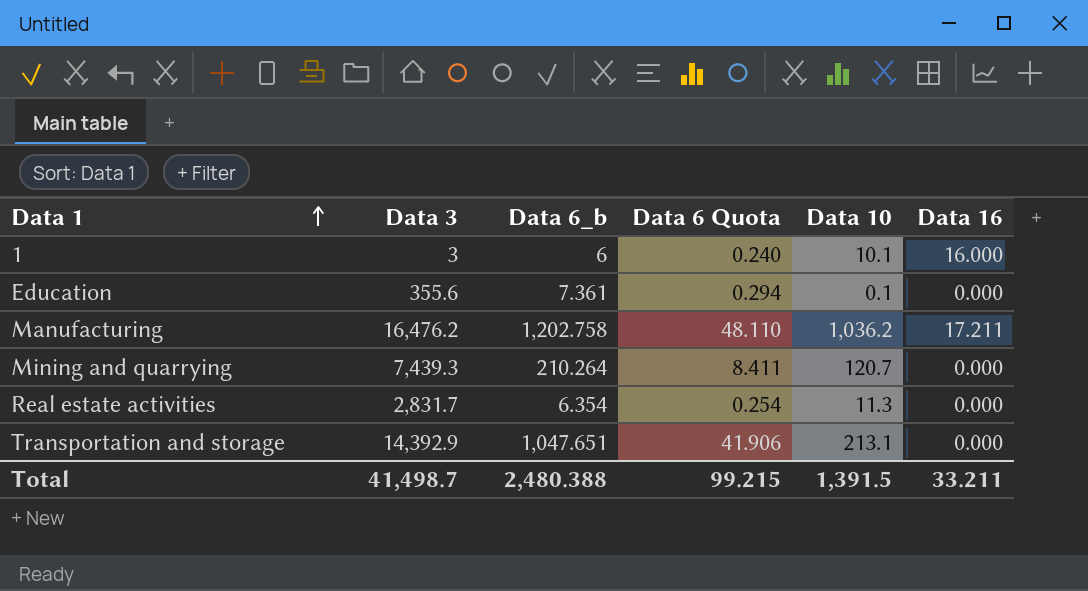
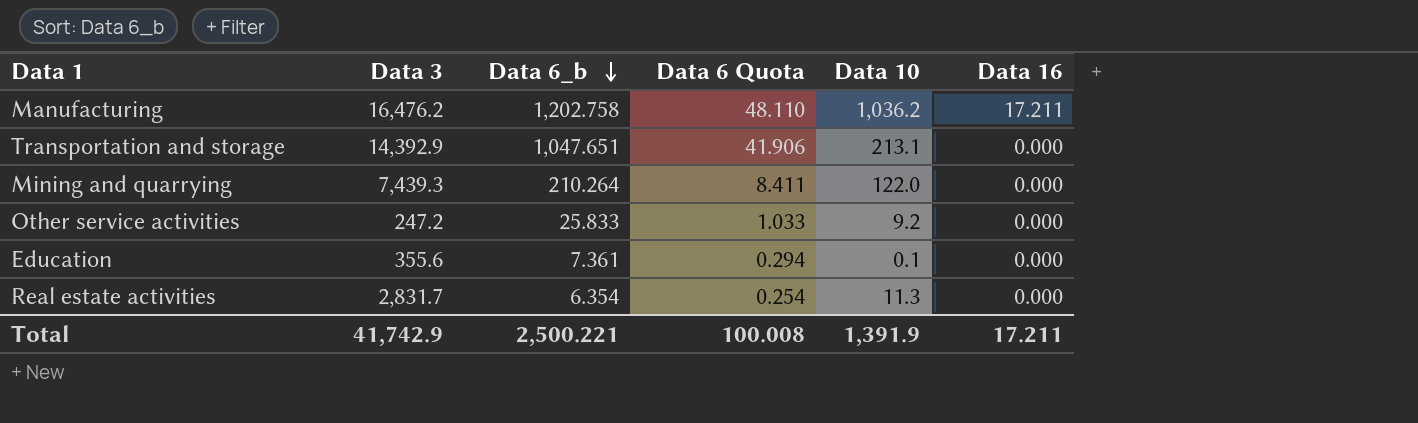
row order: Data 1 ascending -> Data 6_b descending
row 1: 3 | 6 | 0.240 | 10.1 | 16.000 -> none
Mining and quarrying | Data 10: 120.7 -> 122.0
row Other service activities: none -> 247.2 | 25.833 | 1.033 | 9.2 | 0.000
Total | Data 3: 41,498.7 -> 41,742.9
Total | Data 6_b: 2,480.388 -> 2,500.221
Total | Data 6 Quota: 99.215 -> 100.008
Total | Data 10: 1,391.5 -> 1,391.9
Total | Data 16: 33.211 -> 17.211

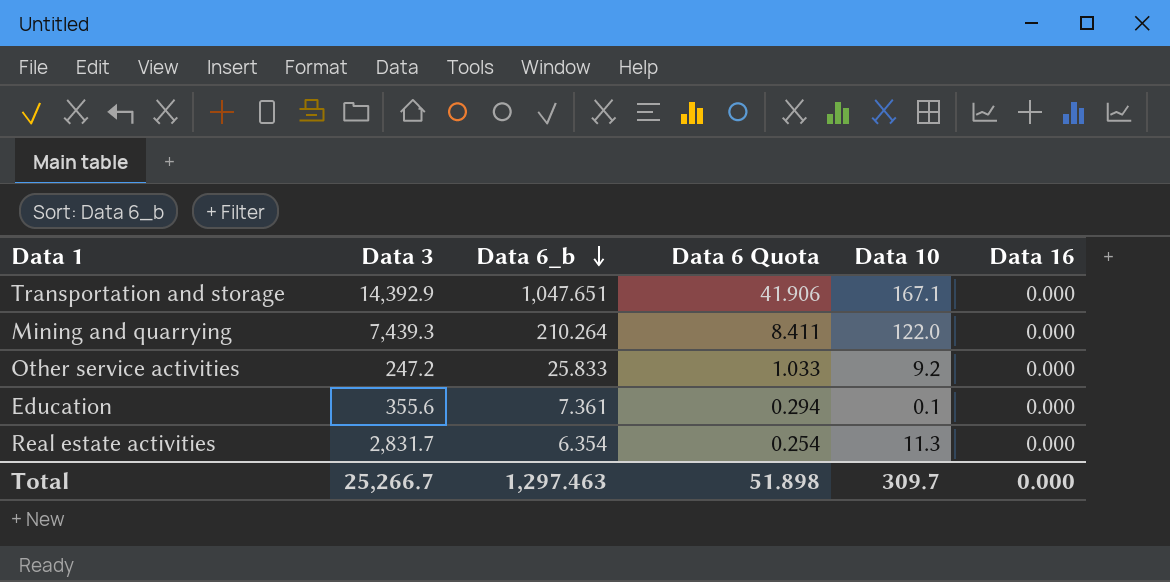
row Manufacturing: 16,476.2 | 1,202.758 | 48.110 | 1,036.2 | 17.211 -> none
Transportation and storage | Data 10: 213.1 -> 167.1
Total | Data 3: 41,742.9 -> 25,266.7
Total | Data 6_b: 2,500.221 -> 1,297.463
Total | Data 6 Quota: 100.008 -> 51.898
Total | Data 10: 1,391.9 -> 309.7
Total | Data 16: 17.211 -> 0.000

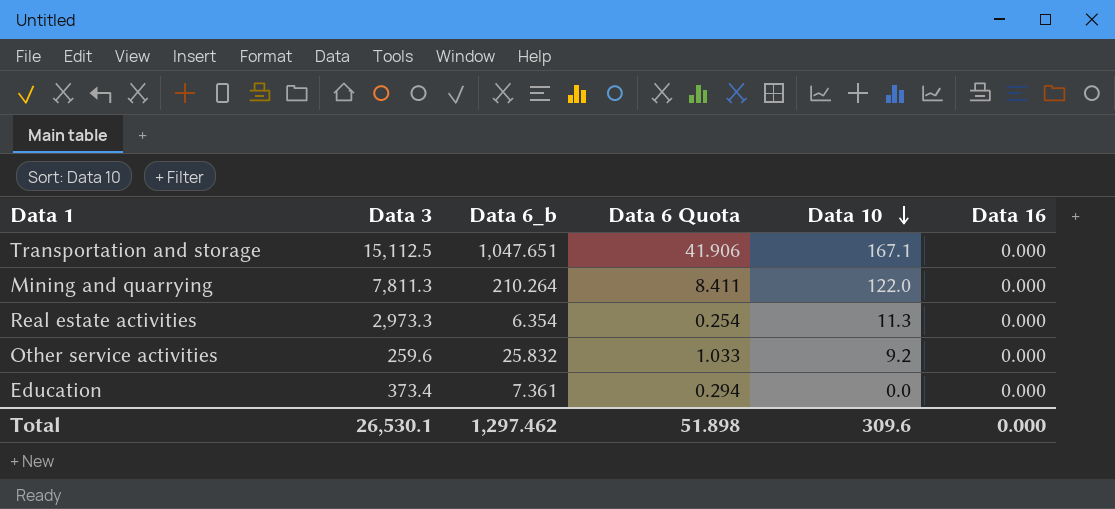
row order: Data 6_b descending -> Data 10 descending
Transportation and storage | Data 3: 14,392.9 -> 15,112.5
Mining and quarrying | Data 3: 7,439.3 -> 7,811.3
Real estate activities | Data 3: 2,831.7 -> 2,973.3
Other service activities | Data 3: 247.2 -> 259.6
Other service activities | Data 6_b: 25.833 -> 25.832
Education | Data 3: 355.6 -> 373.4
Education | Data 10: 0.1 -> 0.0
Total | Data 3: 25,266.7 -> 26,530.1
Total | Data 6_b: 1,297.463 -> 1,297.462
Total | Data 10: 309.7 -> 309.6

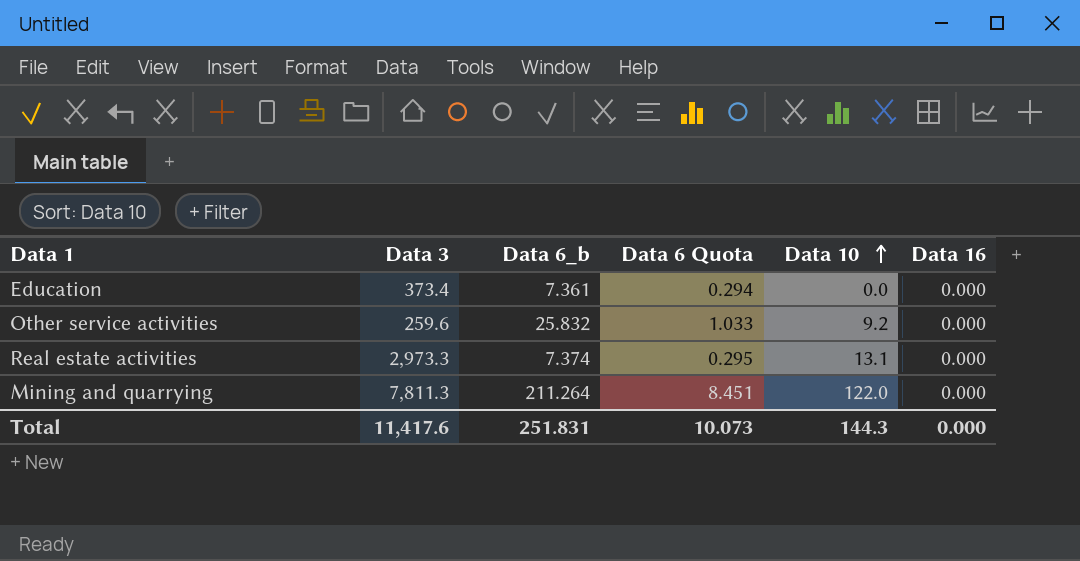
row order: Data 10 descending -> Data 10 ascending
row Transportation and storage: 15,112.5 | 1,047.651 | 41.906 | 167.1 | 0.000 -> none
Real estate activities | Data 6_b: 6.354 -> 7.374
Real estate activities | Data 6 Quota: 0.254 -> 0.295
Real estate activities | Data 10: 11.3 -> 13.1
Mining and quarrying | Data 6_b: 210.264 -> 211.264
Mining and quarrying | Data 6 Quota: 8.411 -> 8.451
Total | Data 3: 26,530.1 -> 11,417.6
Total | Data 6_b: 1,297.462 -> 251.831
Total | Data 6 Quota: 51.898 -> 10.073
Total | Data 10: 309.6 -> 144.3

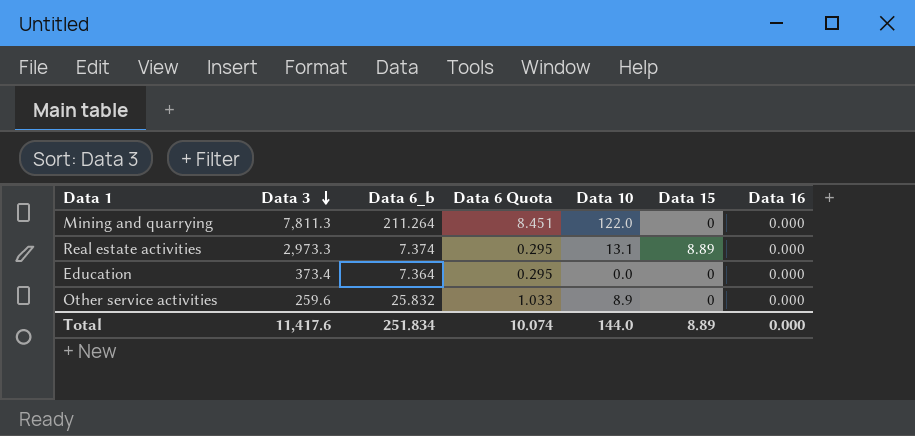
row order: Data 10 ascending -> Data 3 descending
column Data 15 | position: none -> 6
Education | Data 6_b: 7.361 -> 7.364
Education | Data 6 Quota: 0.294 -> 0.295
Other service activities | Data 10: 9.2 -> 8.9
Total | Data 6_b: 251.831 -> 251.834
Total | Data 6 Quota: 10.073 -> 10.074
Total | Data 10: 144.3 -> 144.0

